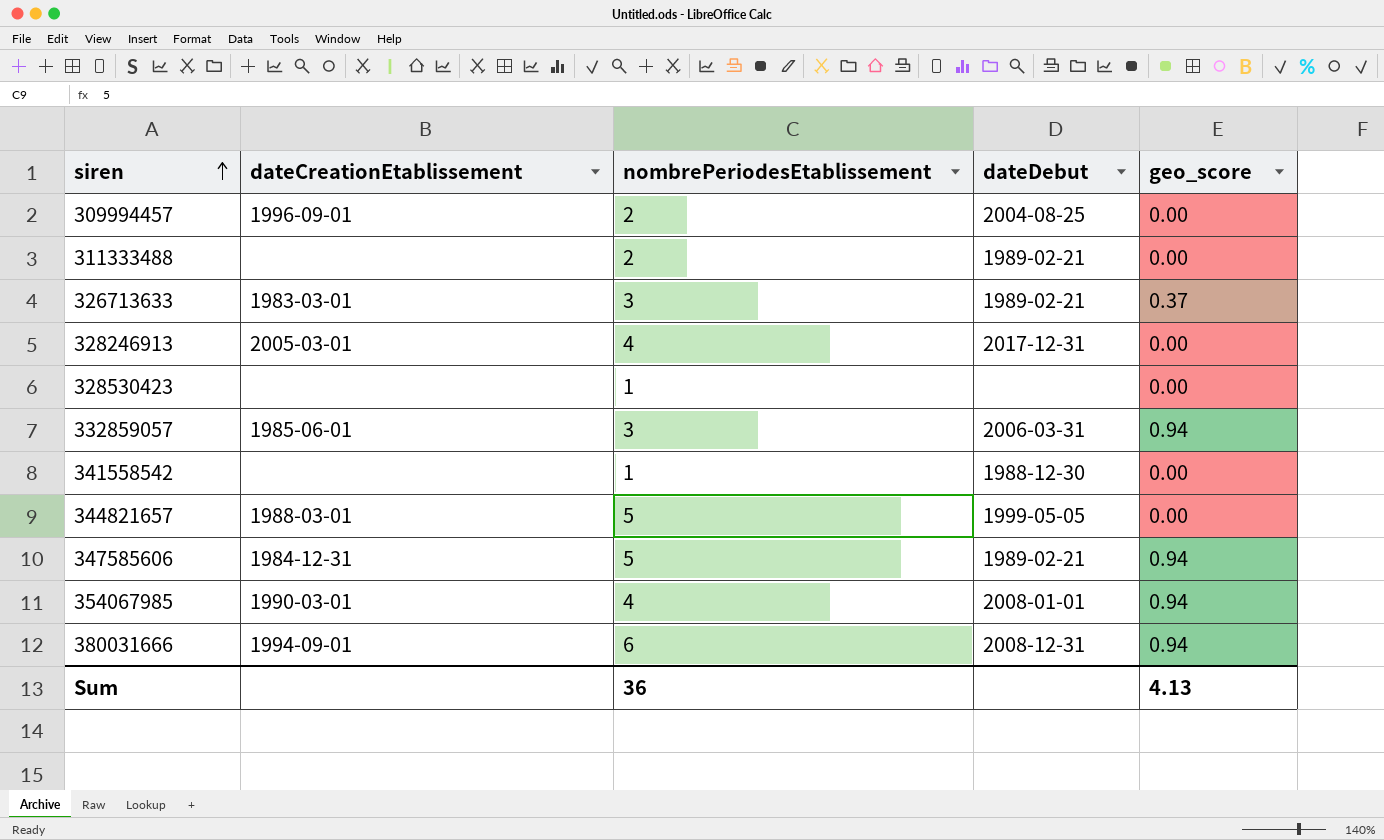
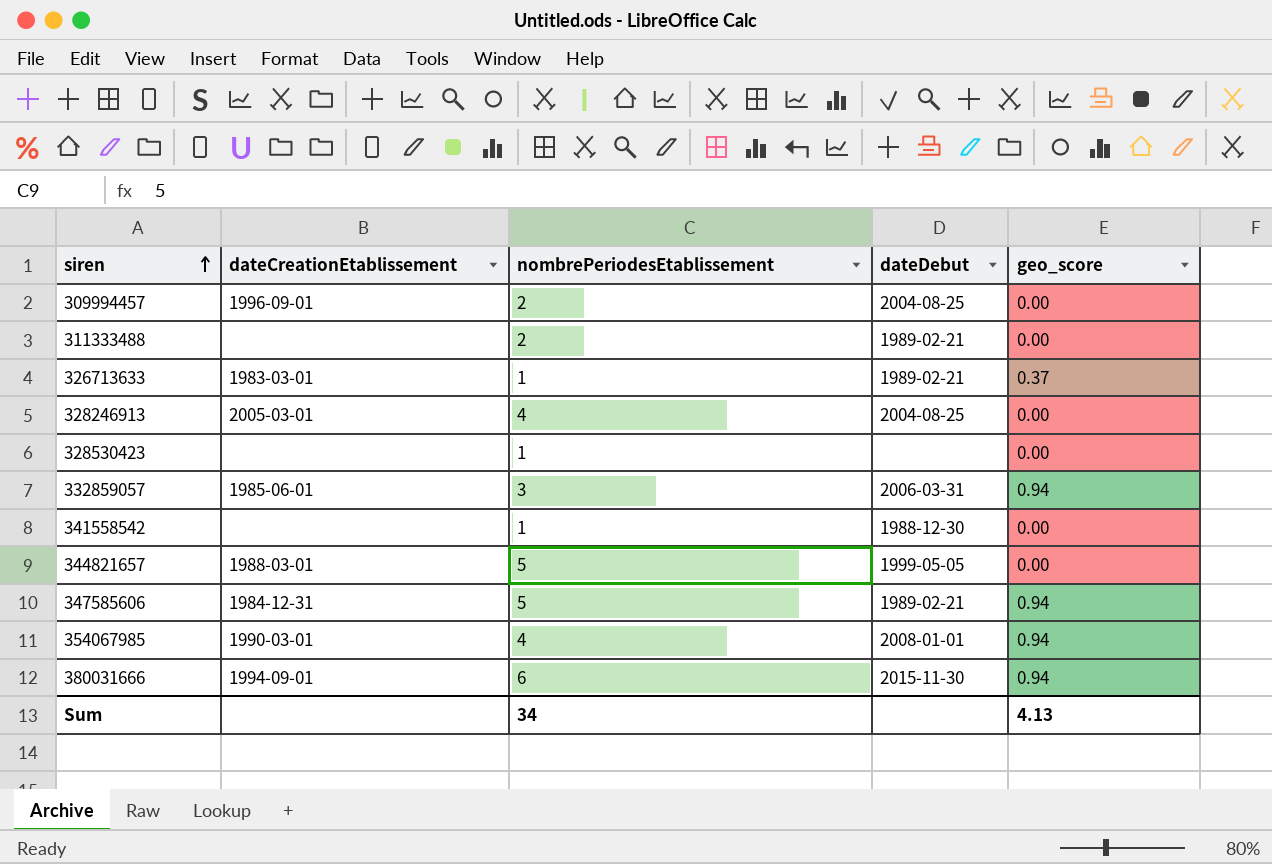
326713633 | nombrePeriodesEtablissement: 3 -> 1
328246913 | dateDebut: 2017-12-31 -> 2004-08-25
380031666 | dateDebut: 2008-12-31 -> 2015-11-30
Sum | nombrePeriodesEtablissement: 36 -> 34

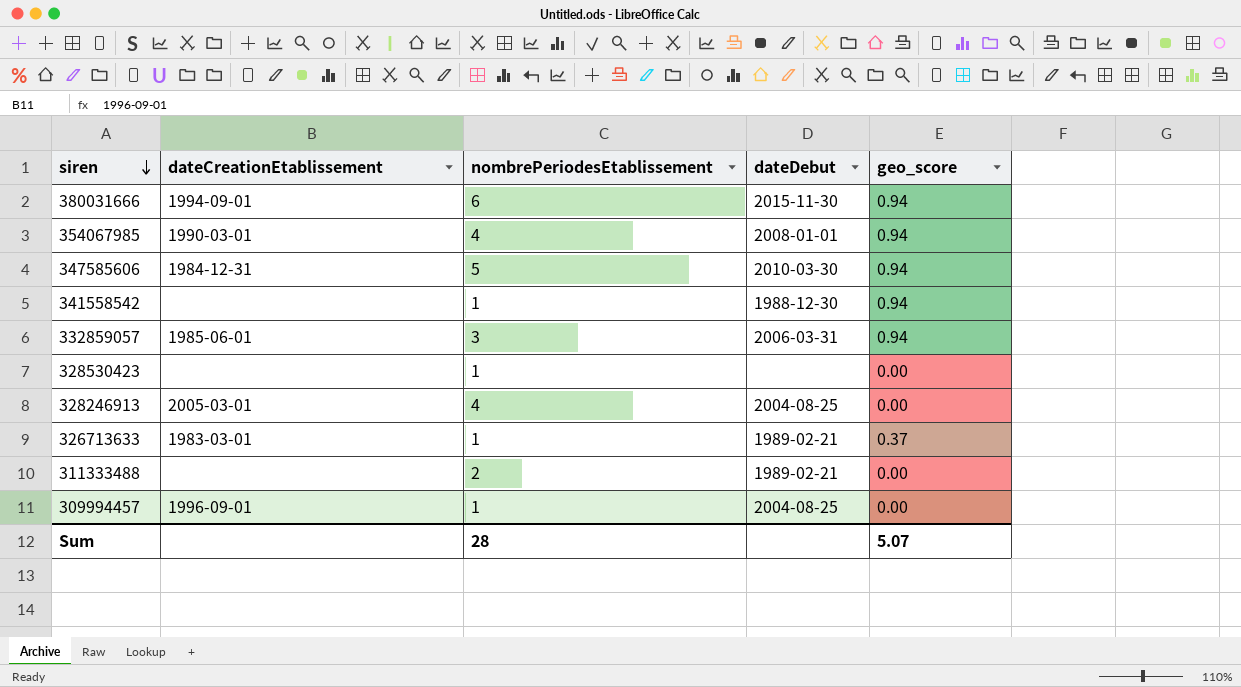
row order: siren ascending -> siren descending
row 344821657: 1988-03-01 | 5 | 1999-05-05 | 0.00 -> none
347585606 | dateDebut: 1989-02-21 -> 2010-03-30
341558542 | geo_score: 0.00 -> 0.94
309994457 | nombrePeriodesEtablissement: 2 -> 1
Sum | nombrePeriodesEtablissement: 34 -> 28
Sum | geo_score: 4.13 -> 5.07

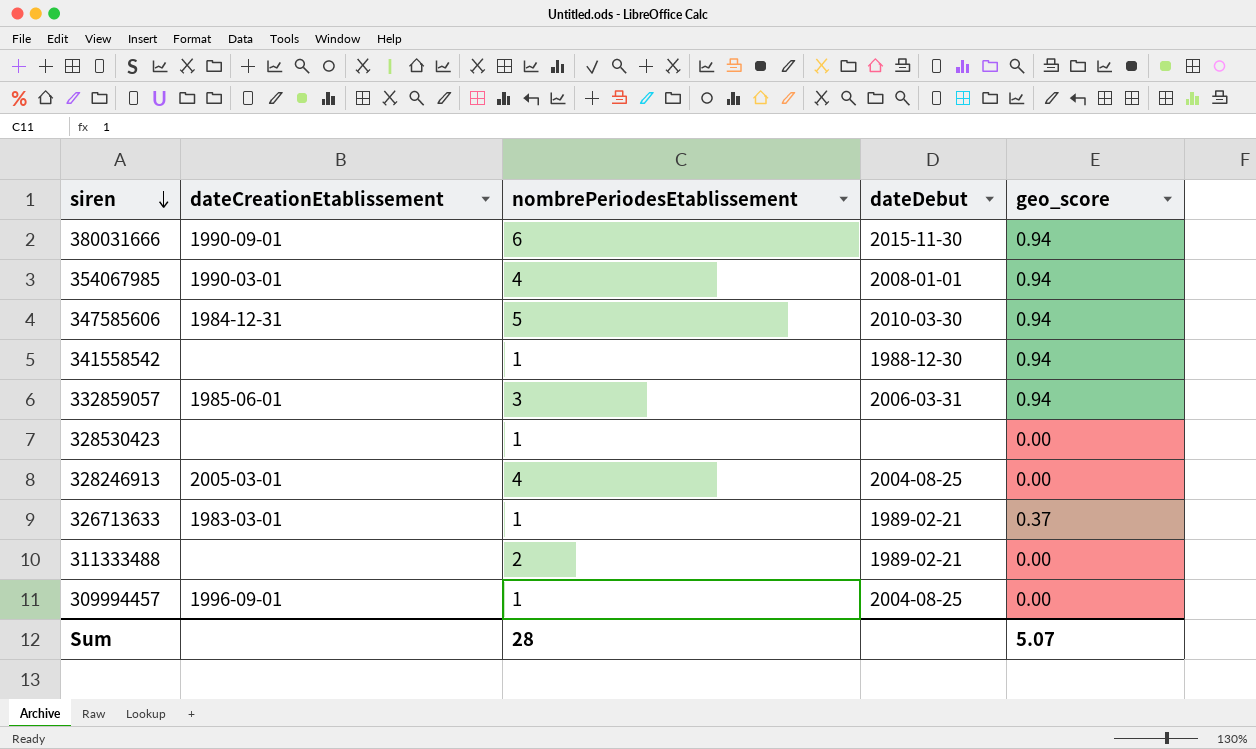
380031666 | dateCreationEtablissement: 1994-09-01 -> 1990-09-01

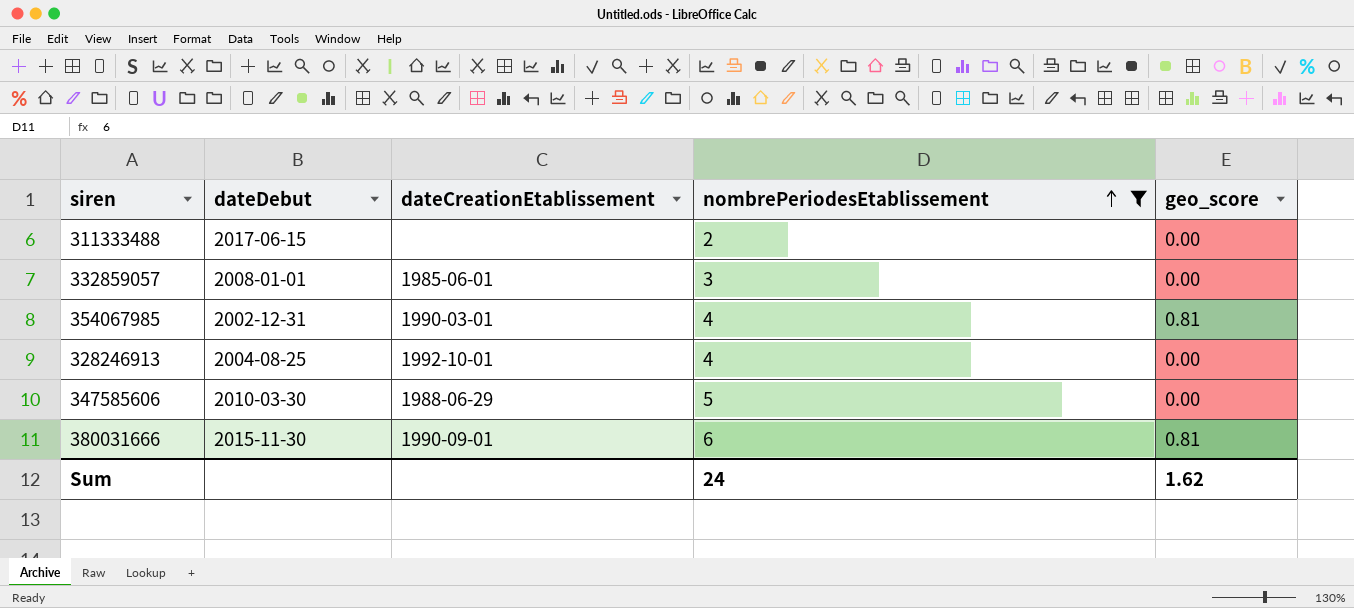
filter: none -> nombrePeriodesEtablissement != 1
row order: siren descending -> nombrePeriodesEtablissement ascending
column dateDebut | position: 4 -> 2
311333488 | dateDebut: 1989-02-21 -> 2017-06-15
332859057 | dateDebut: 2006-03-31 -> 2008-01-01
332859057 | geo_score: 0.94 -> 0.00
354067985 | dateDebut: 2008-01-01 -> 2002-12-31
354067985 | geo_score: 0.94 -> 0.81
328246913 | dateCreationEtablissement: 2005-03-01 -> 1992-10-01
347585606 | dateCreationEtablissement: 1984-12-31 -> 1988-06-29
347585606 | geo_score: 0.94 -> 0.00
380031666 | geo_score: 0.94 -> 0.81
Sum | nombrePeriodesEtablissement: 28 -> 24
Sum | geo_score: 5.07 -> 1.62

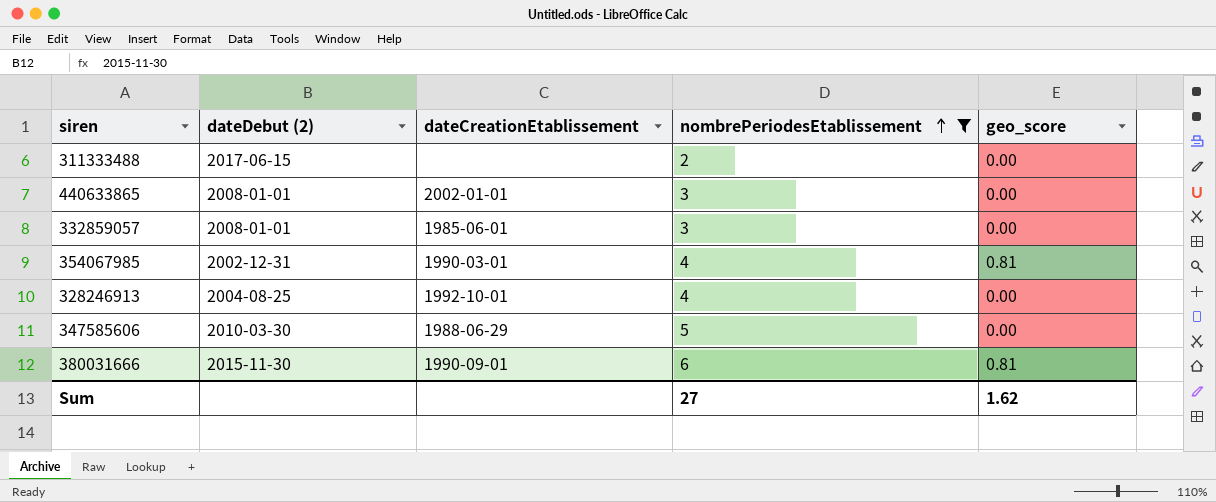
column name: dateDebut -> dateDebut (2)
row 440633865: none -> 2008-01-01 | 2002-01-01 | 3 | 0.00
Sum | nombrePeriodesEtablissement: 24 -> 27

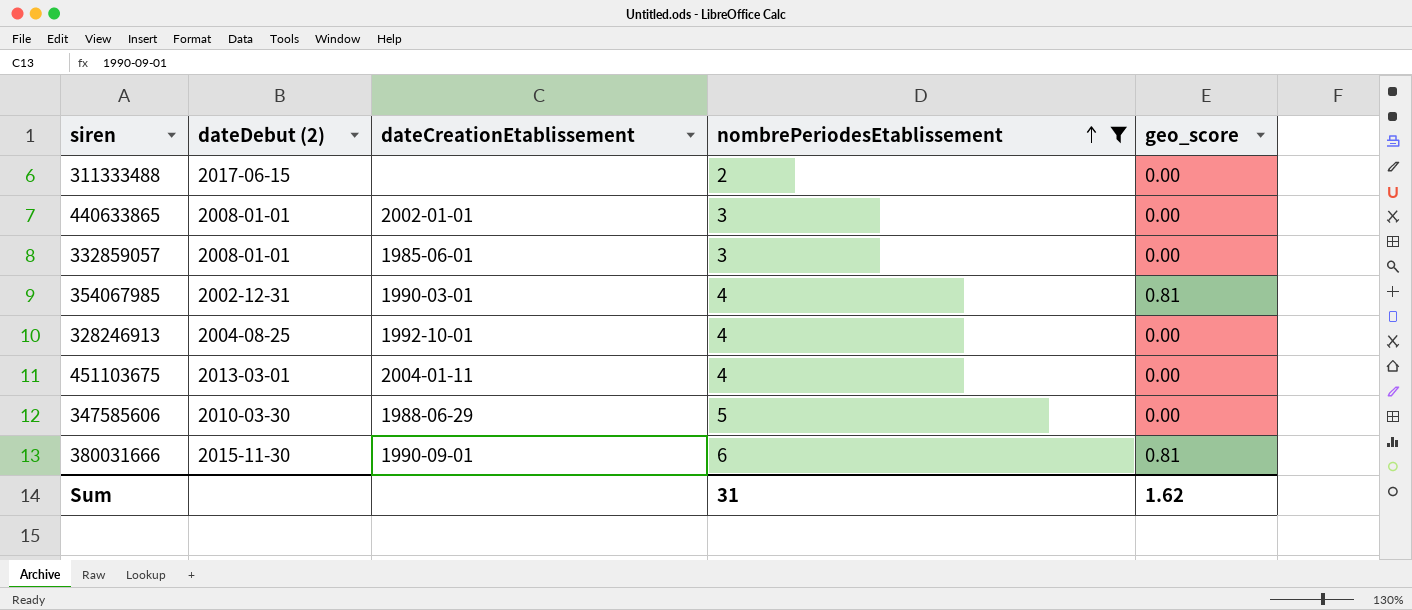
row 451103675: none -> 2013-03-01 | 2004-01-11 | 4 | 0.00
Sum | nombrePeriodesEtablissement: 27 -> 31

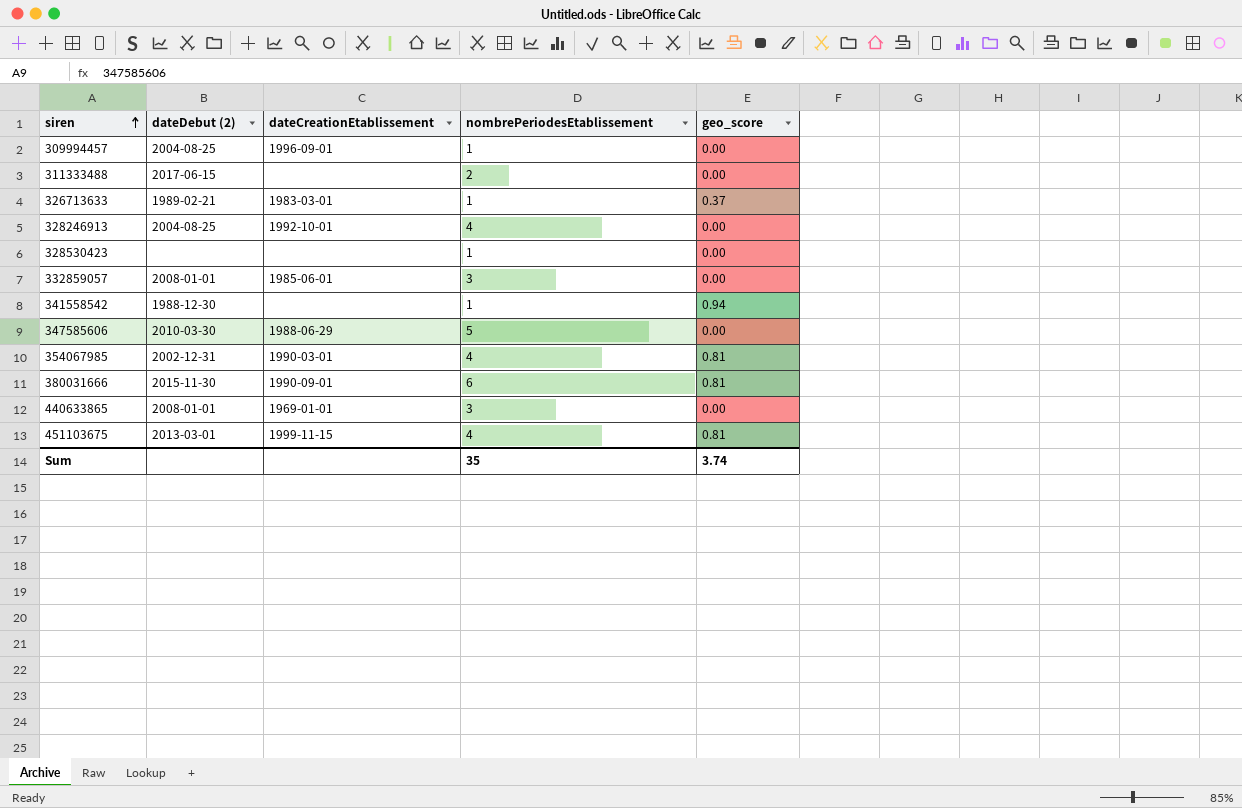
filter: nombrePeriodesEtablissement != 1 -> none
row order: nombrePeriodesEtablissement ascending -> siren ascending
440633865 | dateCreationEtablissement: 2002-01-01 -> 1969-01-01
451103675 | dateCreationEtablissement: 2004-01-11 -> 1999-11-15
451103675 | geo_score: 0.00 -> 0.81
Sum | nombrePeriodesEtablissement: 31 -> 35
Sum | geo_score: 1.62 -> 3.74

